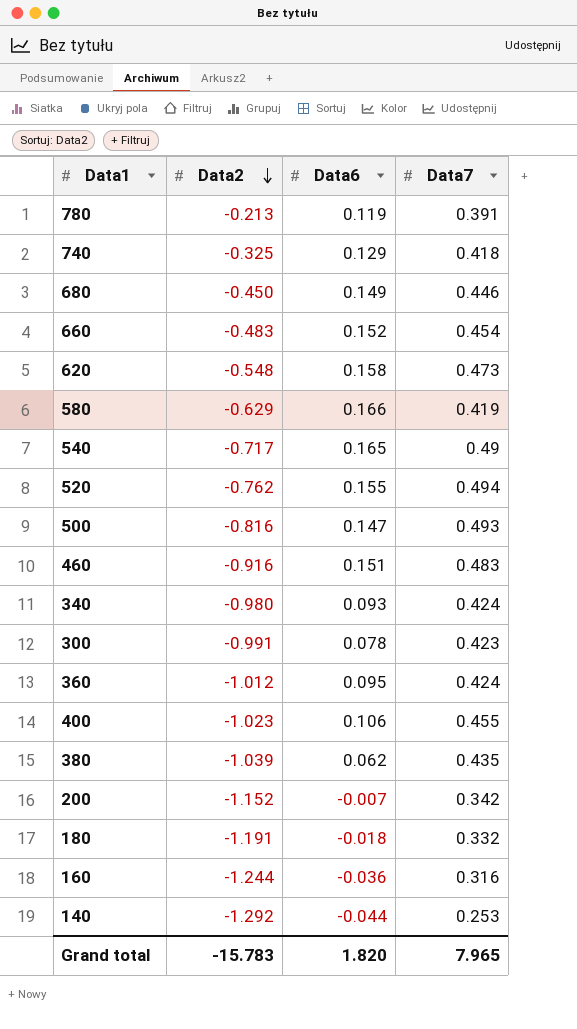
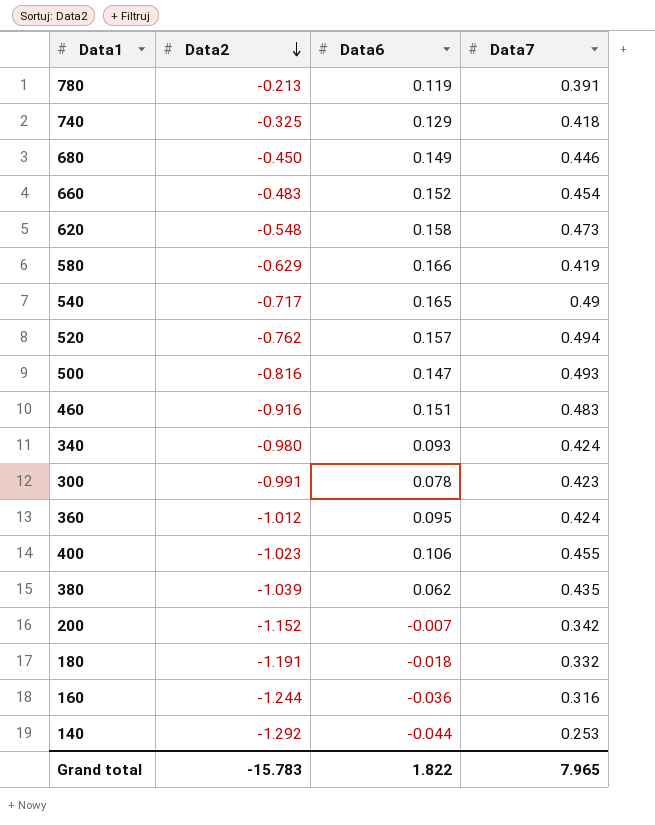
520 | Data6: 0.155 -> 0.157
Grand total | Data6: 1.820 -> 1.822

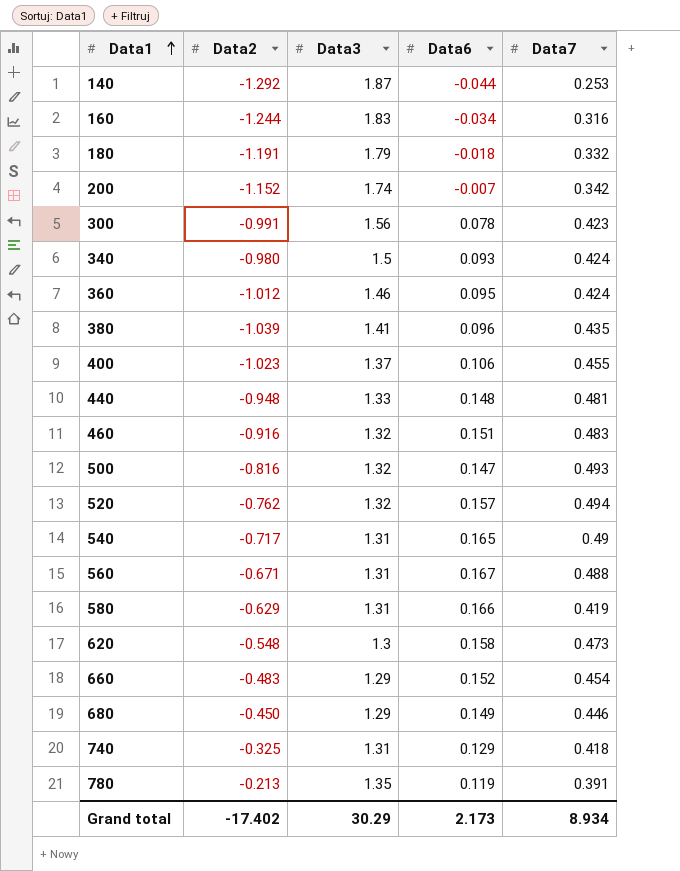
row order: Data2 descending -> Data1 ascending
column Data3 | position: none -> 3
160 | Data6: -0.036 -> -0.034
380 | Data6: 0.062 -> 0.096
row 440: none -> -0.948 | 1.33 | 0.148 | 0.481
row 560: none -> -0.671 | 1.31 | 0.167 | 0.488
Grand total | Data2: -15.783 -> -17.402
Grand total | Data6: 1.822 -> 2.173
Grand total | Data7: 7.965 -> 8.934

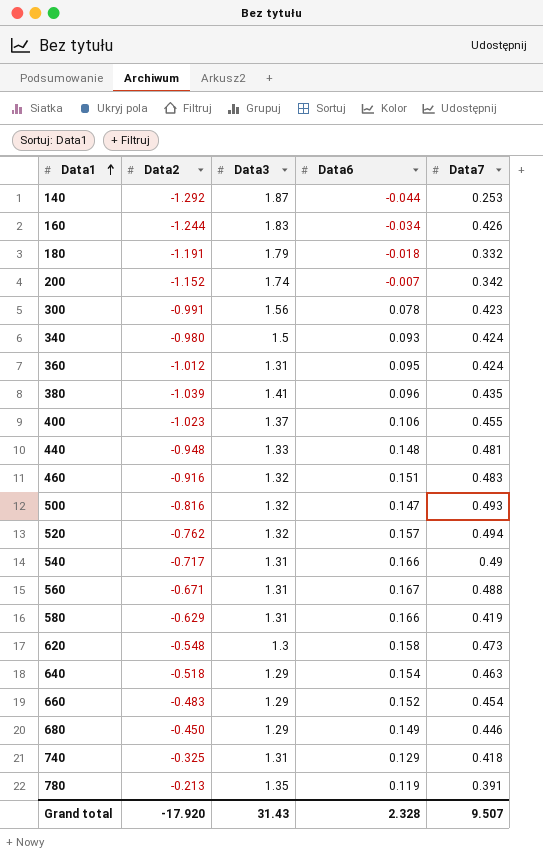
160 | Data7: 0.316 -> 0.426
360 | Data3: 1.46 -> 1.31
540 | Data6: 0.165 -> 0.166
row 640: none -> -0.518 | 1.29 | 0.154 | 0.463
Grand total | Data2: -17.402 -> -17.920
Grand total | Data3: 30.29 -> 31.43
Grand total | Data6: 2.173 -> 2.328
Grand total | Data7: 8.934 -> 9.507

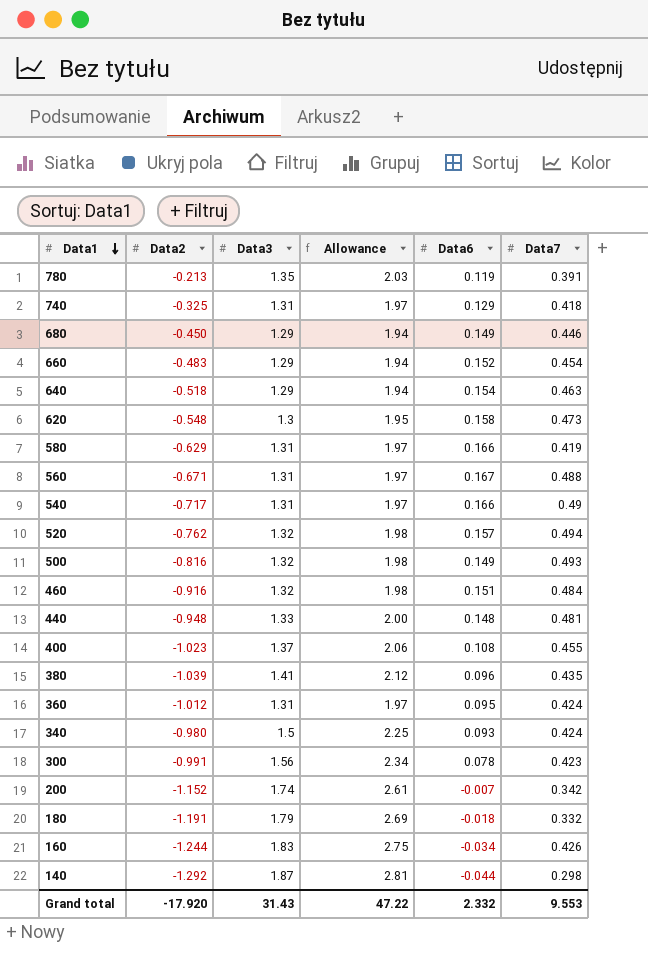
row order: Data1 ascending -> Data1 descending
column Allowance | formula: none -> [Data3] * 1.5
500 | Data6: 0.147 -> 0.149
460 | Data7: 0.483 -> 0.484
400 | Data6: 0.106 -> 0.108
140 | Data7: 0.253 -> 0.298
Grand total | Data6: 2.328 -> 2.332
Grand total | Data7: 9.507 -> 9.553

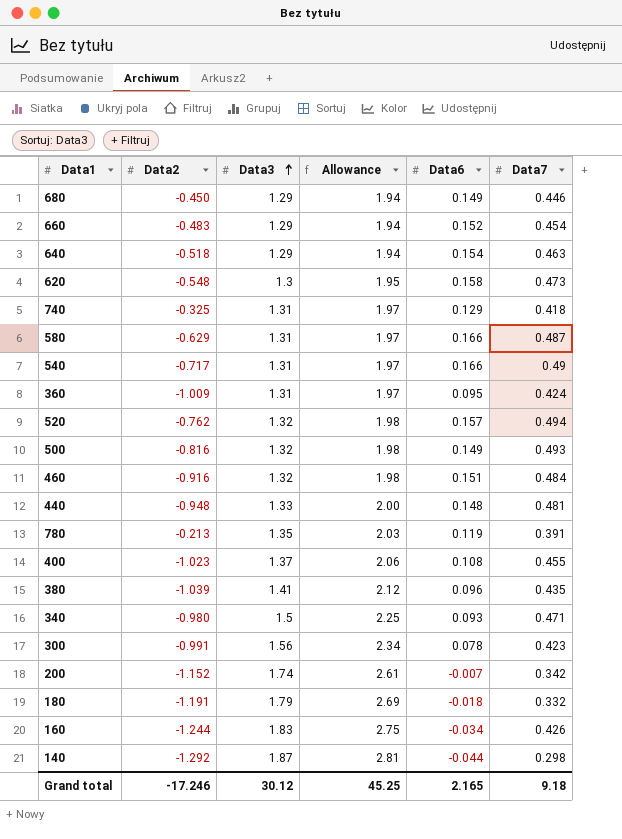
row order: Data1 descending -> Data3 ascending
row 560: -0.671 | 1.31 | 1.97 | 0.167 | 0.488 -> none
580 | Data7: 0.419 -> 0.487
360 | Data2: -1.012 -> -1.009
340 | Data7: 0.424 -> 0.471
Grand total | Data2: -17.920 -> -17.246
Grand total | Data3: 31.43 -> 30.12
Grand total | Allowance: 47.22 -> 45.25
Grand total | Data6: 2.332 -> 2.165
Grand total | Data7: 9.553 -> 9.18

